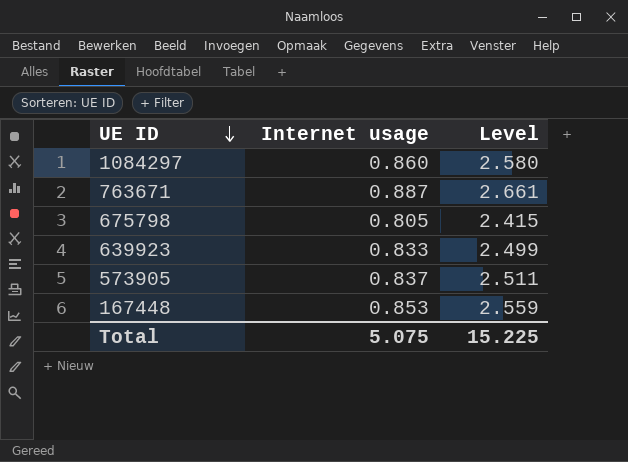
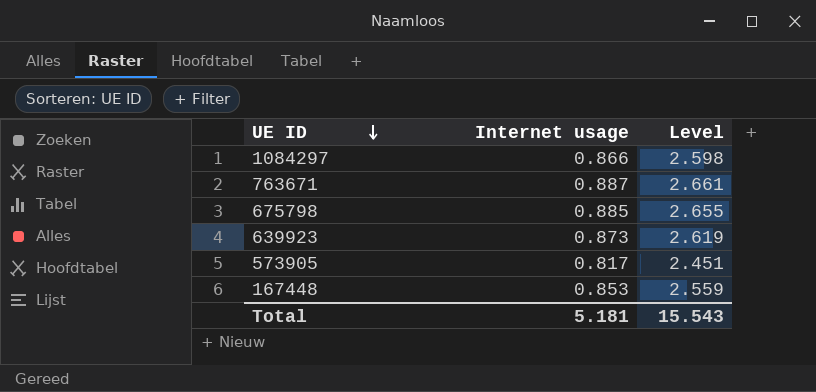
1084297 | Internet usage: 0.860 -> 0.866
1084297 | Level: 2.580 -> 2.598
675798 | Internet usage: 0.805 -> 0.885
675798 | Level: 2.415 -> 2.655
639923 | Internet usage: 0.833 -> 0.873
639923 | Level: 2.499 -> 2.619
573905 | Internet usage: 0.837 -> 0.817
573905 | Level: 2.511 -> 2.451
Total | Internet usage: 5.075 -> 5.181
Total | Level: 15.225 -> 15.543

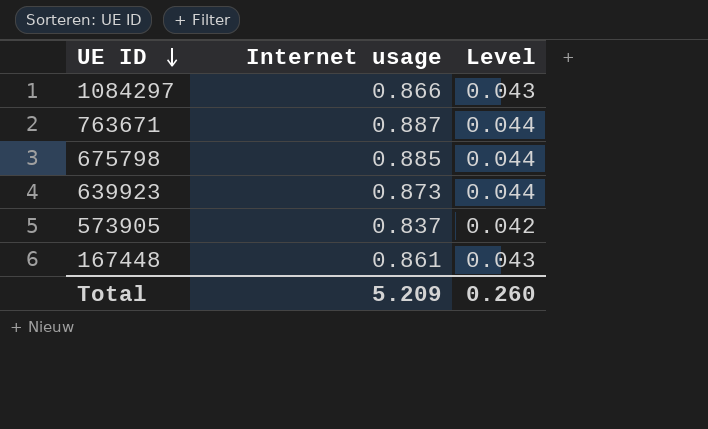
column Level | formula: [Internet usage] * 3 -> [Internet usage] * 0.05
573905 | Internet usage: 0.817 -> 0.837
167448 | Internet usage: 0.853 -> 0.861
Total | Internet usage: 5.181 -> 5.209
Total | Level: 15.543 -> 0.260

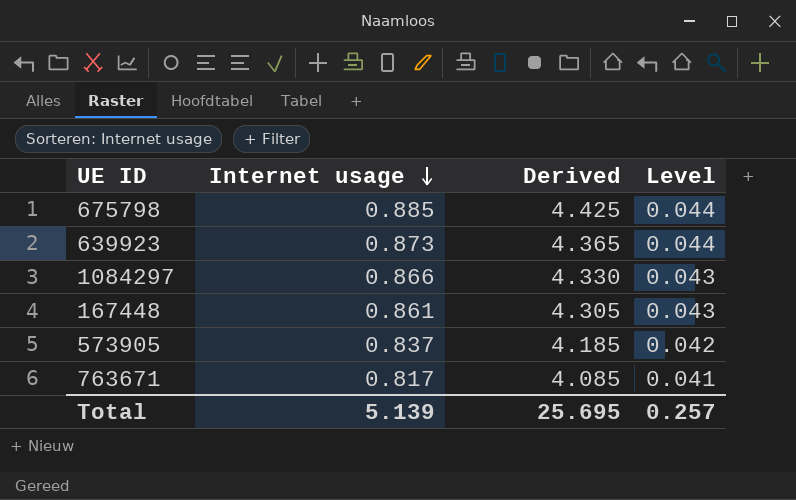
row order: UE ID descending -> Internet usage descending
column Derived | formula: none -> [Internet usage] * 5
763671 | Internet usage: 0.887 -> 0.817
763671 | Level: 0.044 -> 0.041
Total | Internet usage: 5.209 -> 5.139
Total | Level: 0.260 -> 0.257

